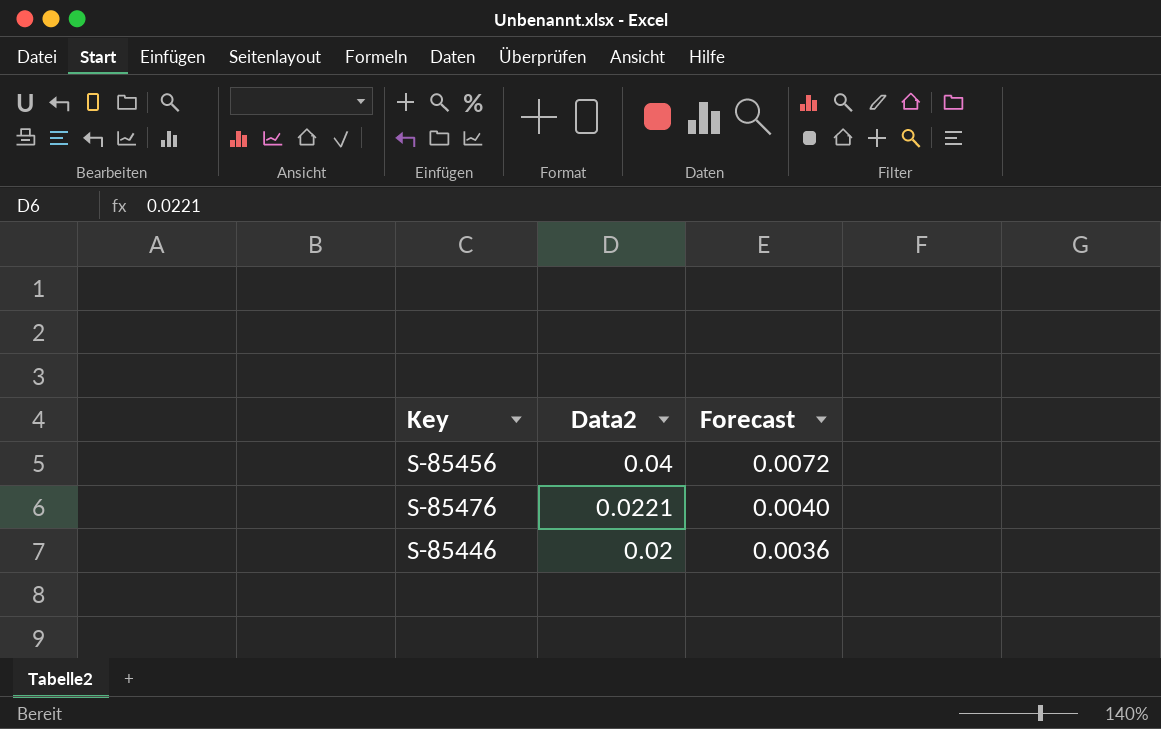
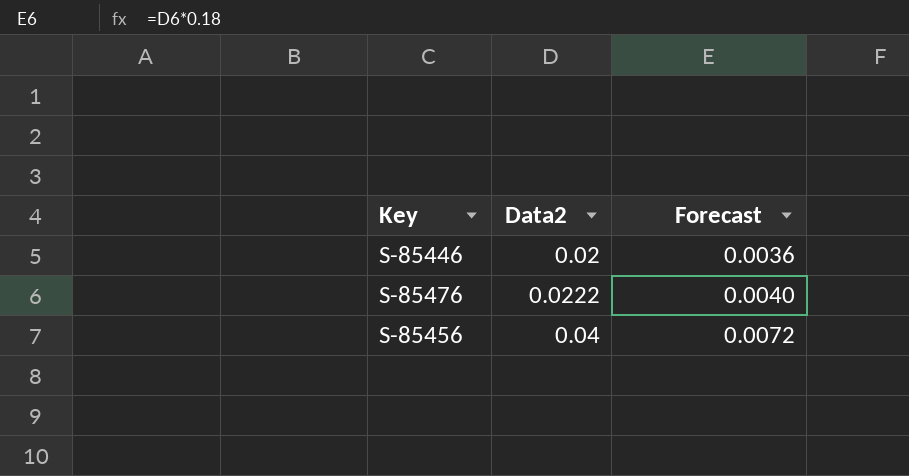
row order: Data2 descending -> Data2 ascending
S-85476 | Data2: 0.0221 -> 0.0222

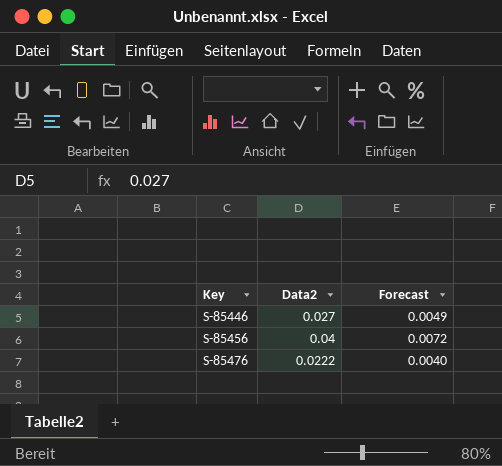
row order: Data2 ascending -> Key ascending
S-85446 | Data2: 0.02 -> 0.027
S-85446 | Forecast: 0.0036 -> 0.0049

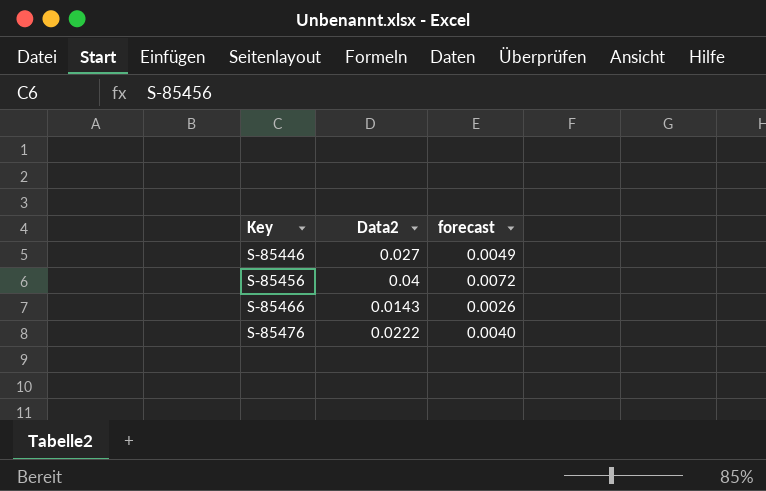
column name: Forecast -> forecast
row S-85466: none -> 0.0143 | 0.0026

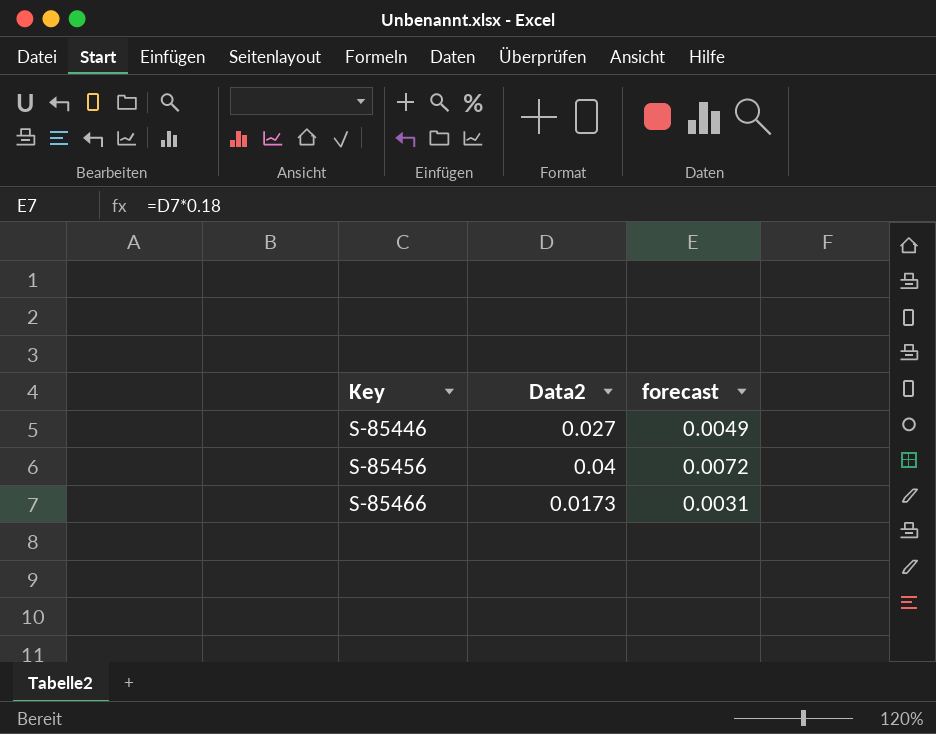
row S-85476: 0.0222 | 0.0040 -> none
S-85466 | Data2: 0.0143 -> 0.0173
S-85466 | forecast: 0.0026 -> 0.0031

